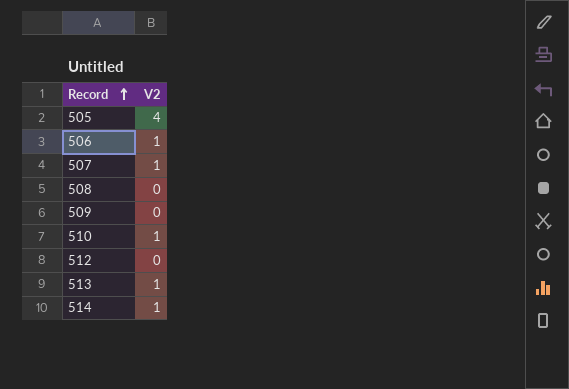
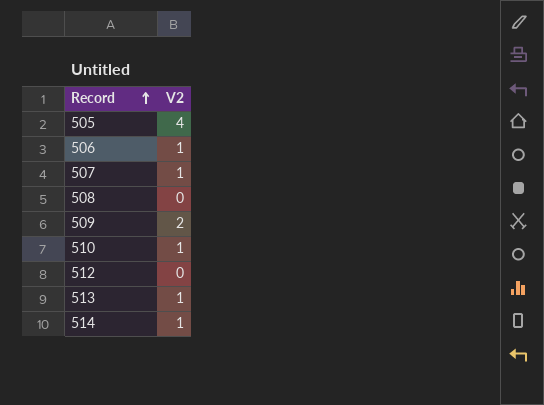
509 | V2: 0 -> 2

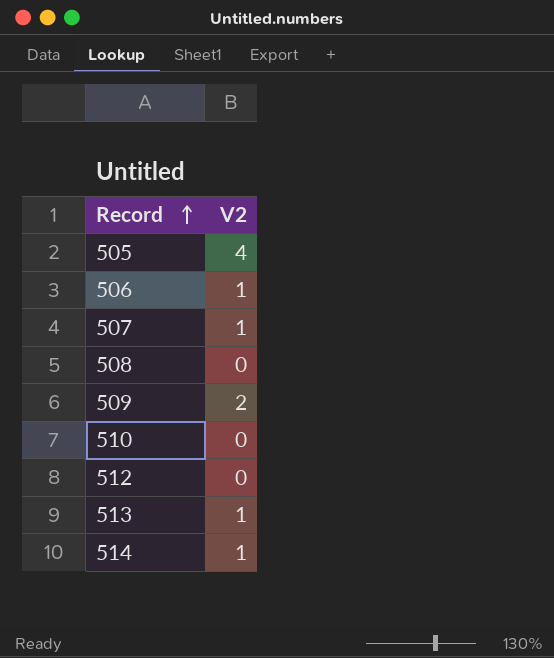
510 | V2: 1 -> 0

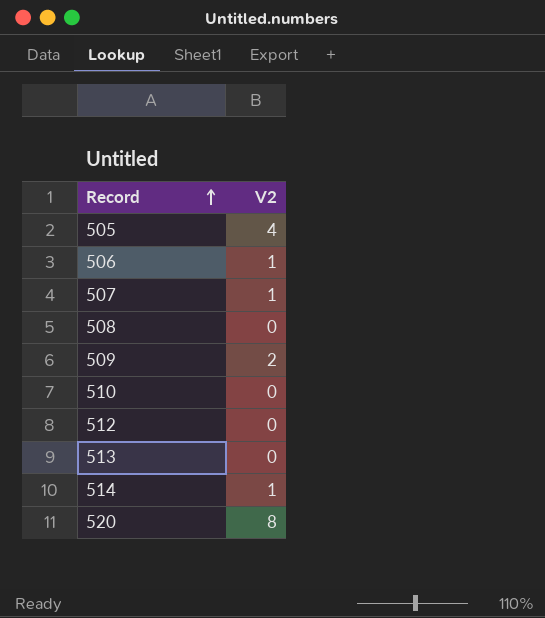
513 | V2: 1 -> 0
row 520: none -> 8

